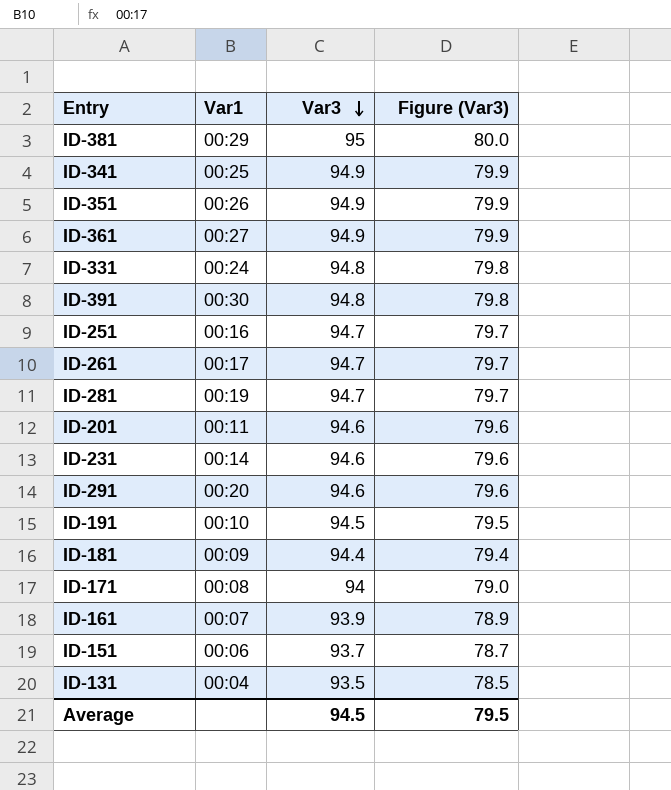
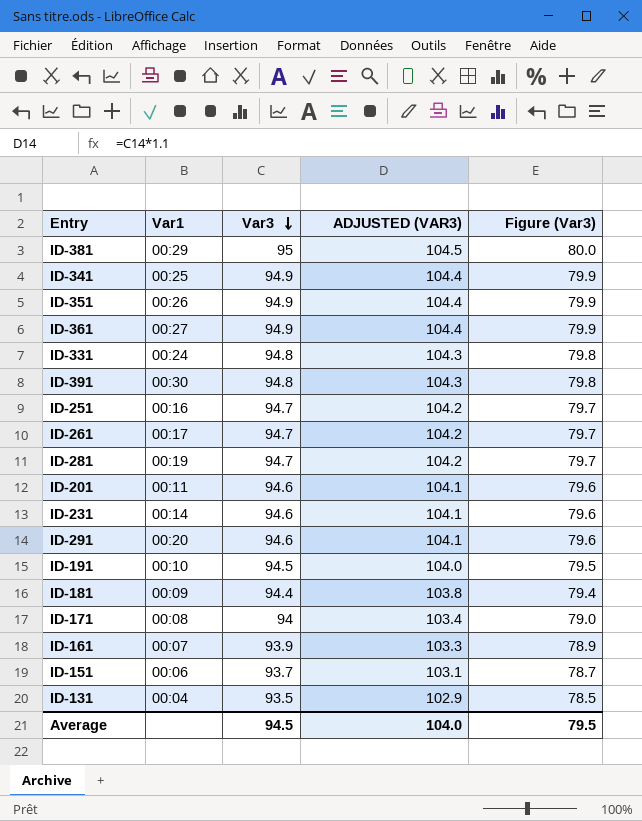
column ADJUSTED (VAR3) | formula: none -> [Var3] * 1.1

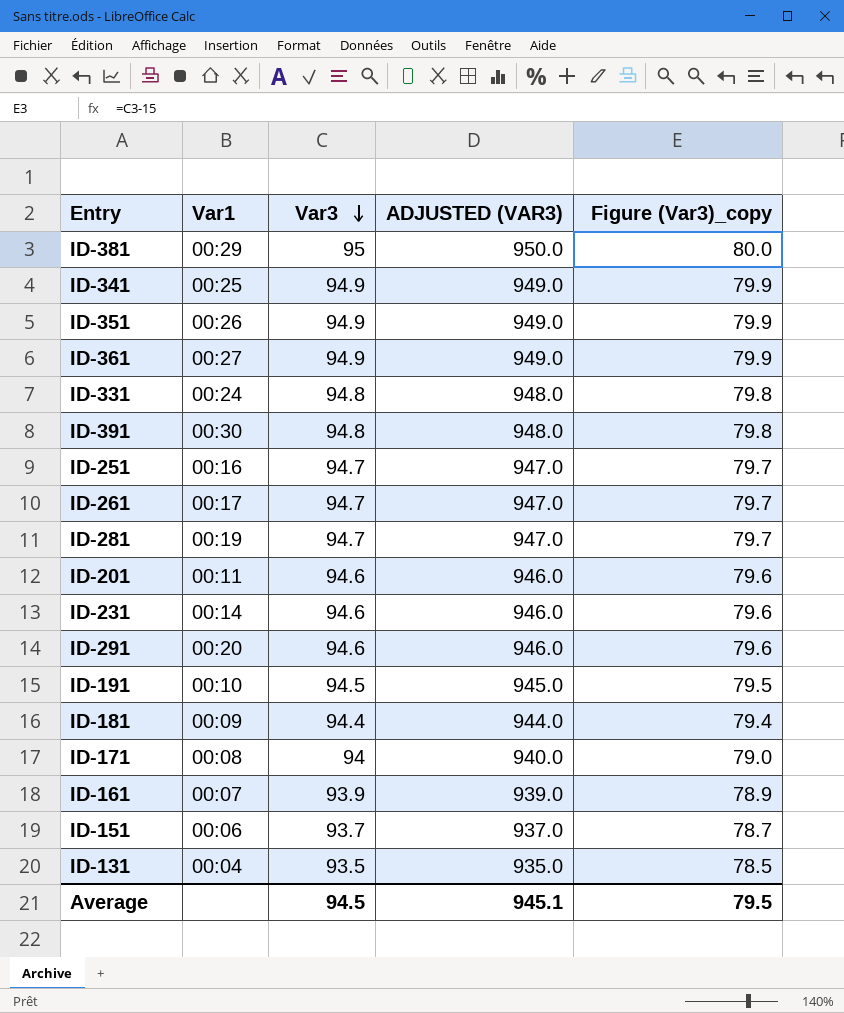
column ADJUSTED (VAR3) | formula: [Var3] * 1.1 -> [Var3] * 10
column name: Figure (Var3) -> Figure (Var3)_copy
Average | ADJUSTED (VAR3): 104.0 -> 945.1

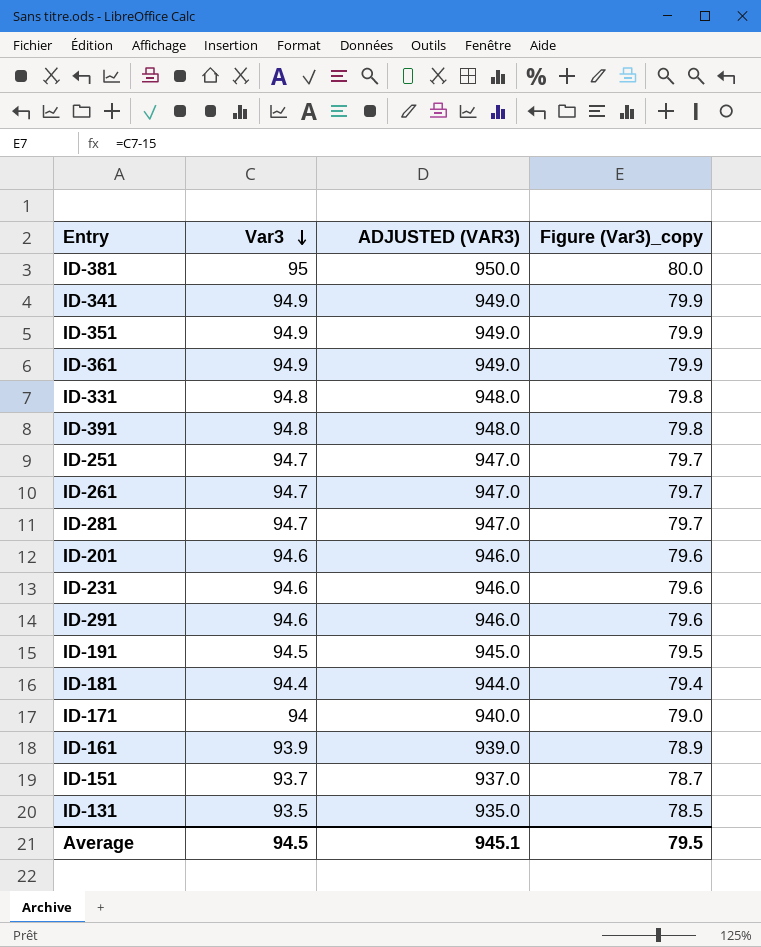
column Var1 | position: 2 -> none

